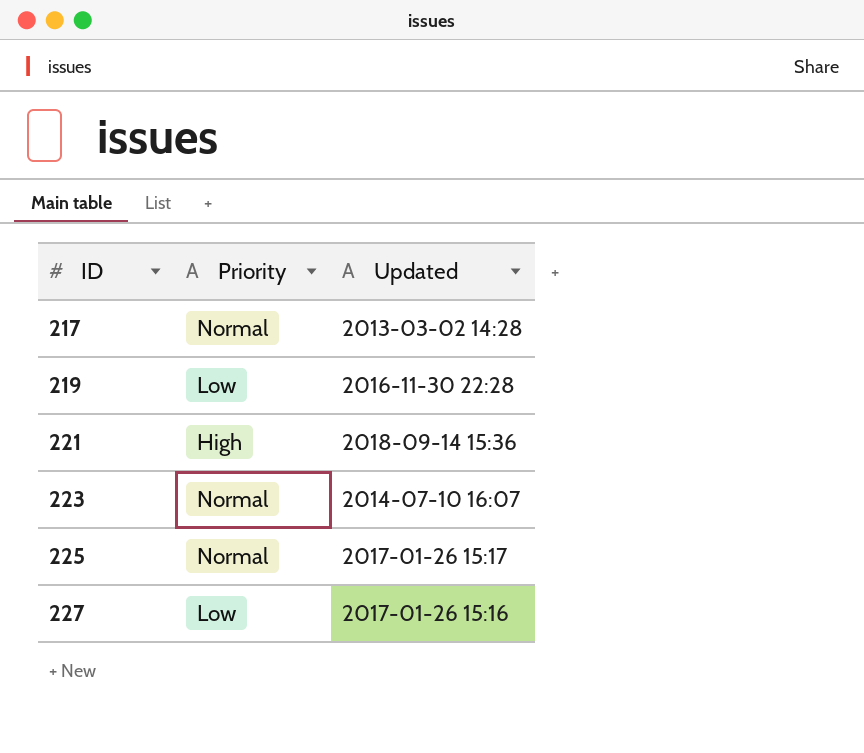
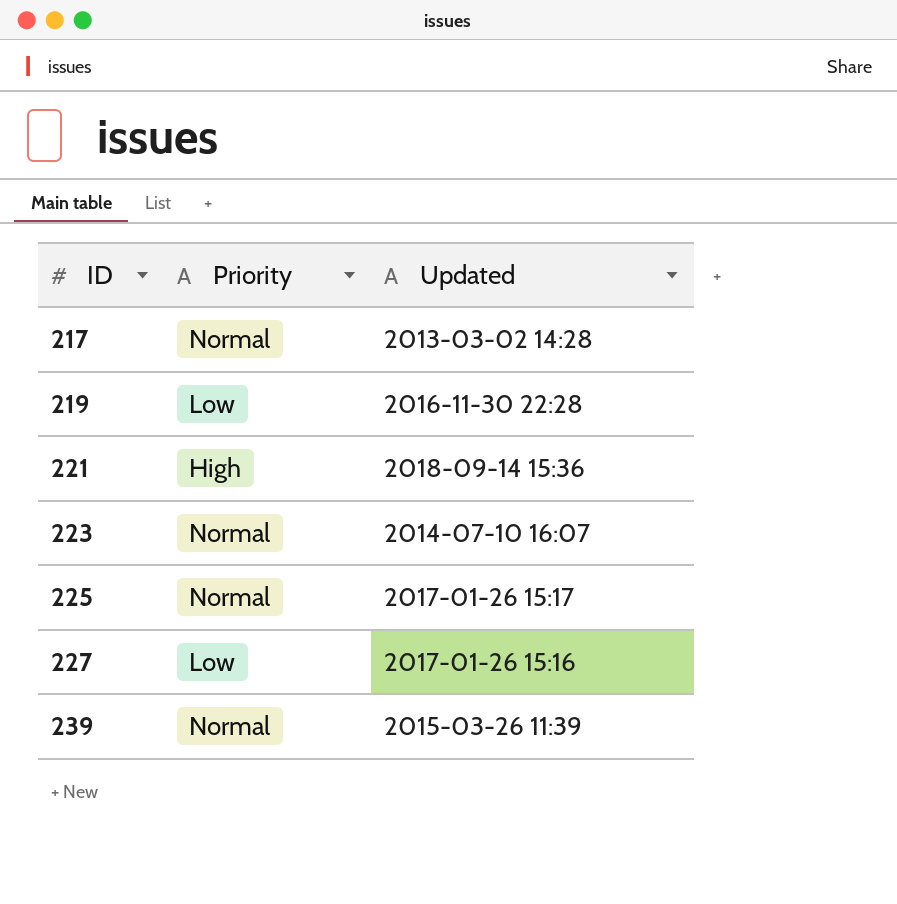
row 239: none -> Normal | 2015-03-26 11:39

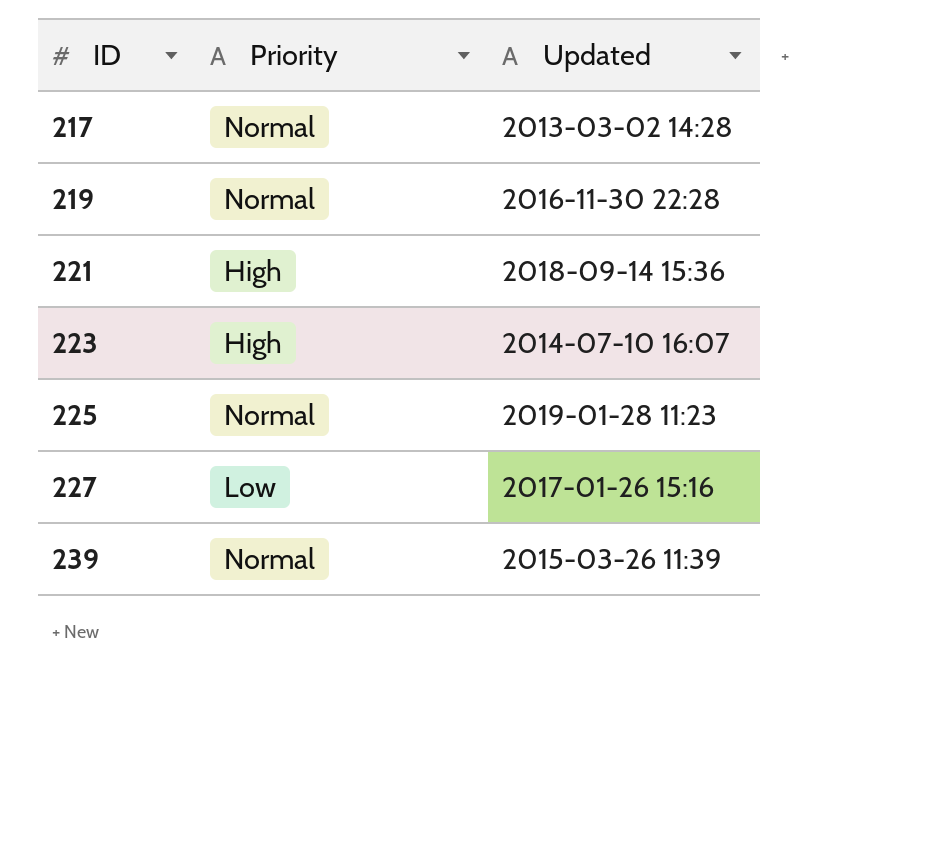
219 | Priority: Low -> Normal
223 | Priority: Normal -> High
225 | Updated: 2017-01-26 15:17 -> 2019-01-28 11:23

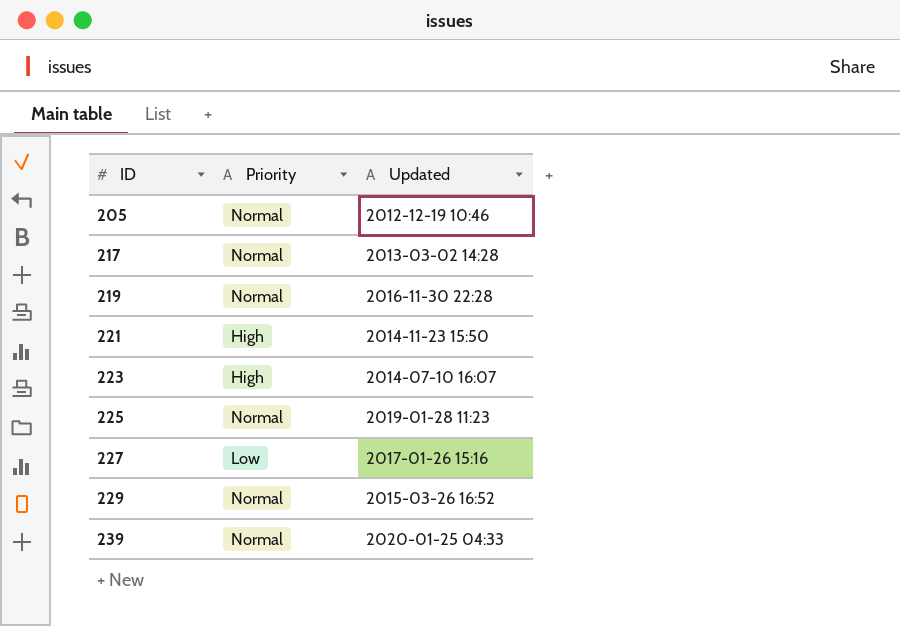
row 205: none -> Normal | 2012-12-19 10:46
221 | Updated: 2018-09-14 15:36 -> 2014-11-23 15:50
row 229: none -> Normal | 2015-03-26 16:52
239 | Updated: 2015-03-26 11:39 -> 2020-01-25 04:33

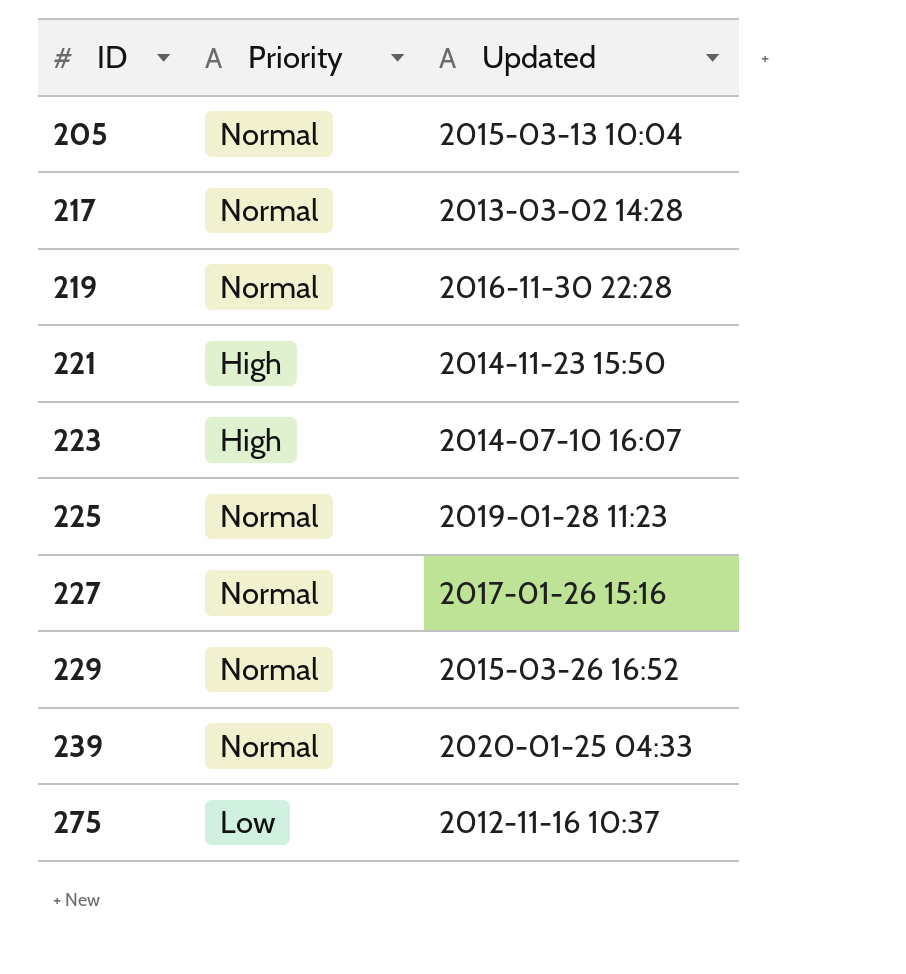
205 | Updated: 2012-12-19 10:46 -> 2015-03-13 10:04
227 | Priority: Low -> Normal
row 275: none -> Low | 2012-11-16 10:37

